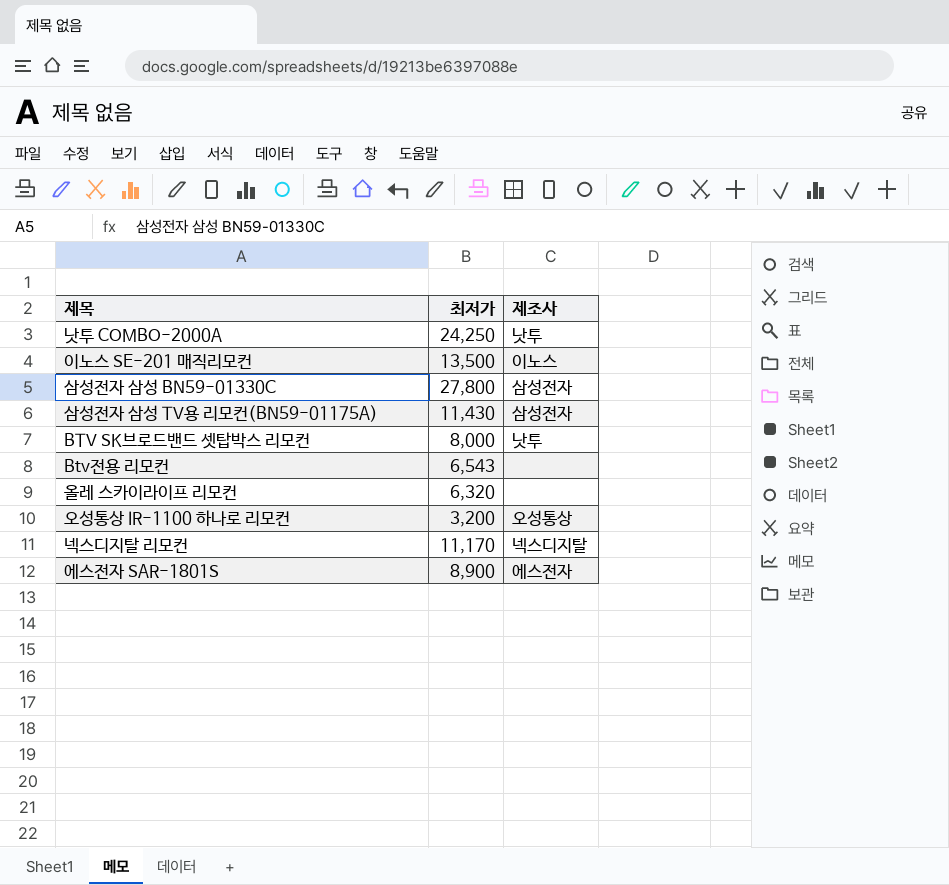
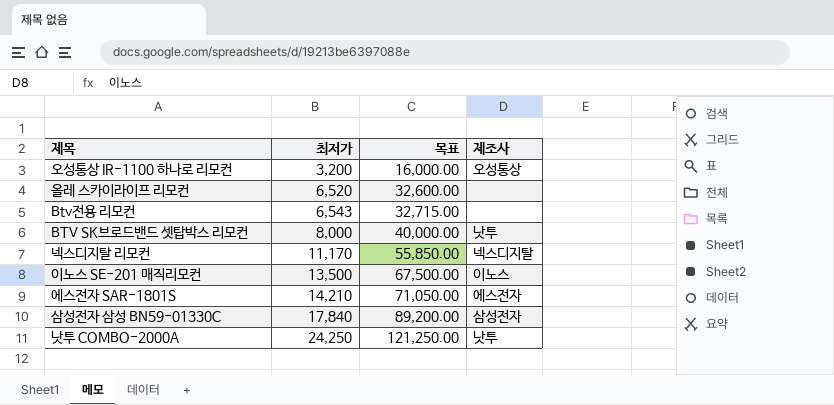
row order: none -> 최저가 ascending
column 목표 | formula: none -> [최저가] * 5
row 삼성전자 삼성 TV용 리모컨(BN59-01175A): 11,430 | 삼성전자 -> none
올레 스카이라이프 리모컨 | 최저가: 6,320 -> 6,520
에스전자 SAR-1801S | 최저가: 8,900 -> 14,210
삼성전자 삼성 BN59-01330C | 최저가: 27,800 -> 17,840

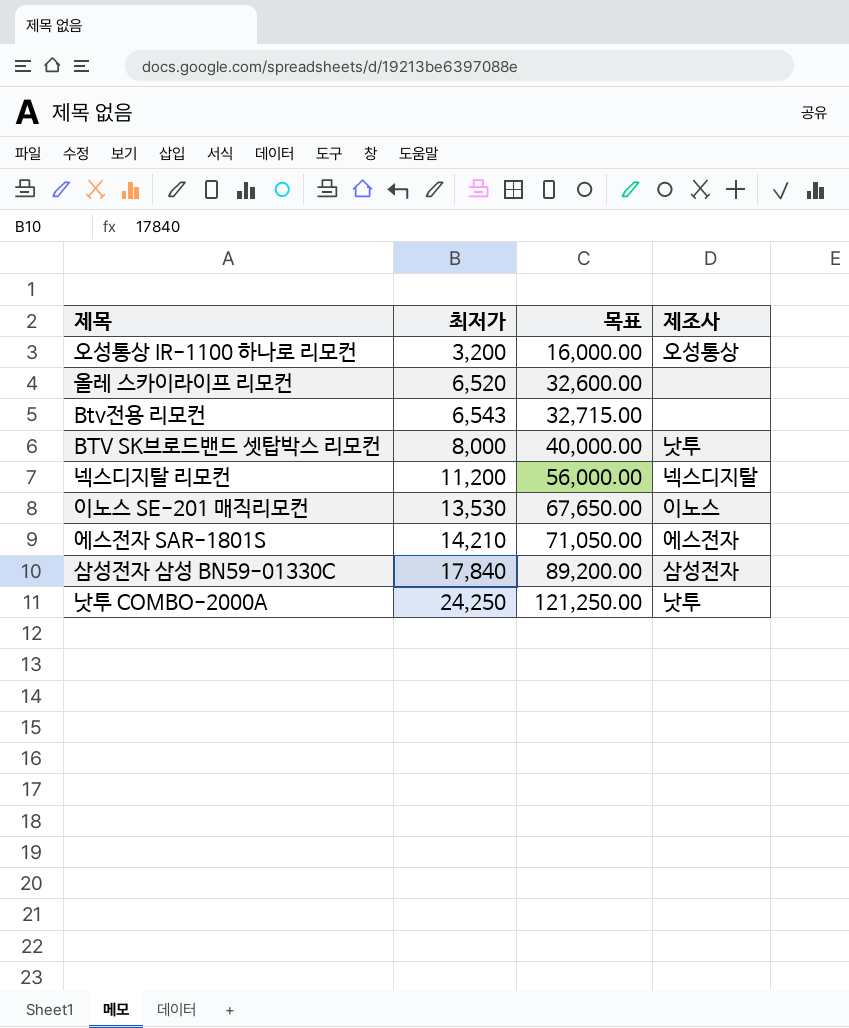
넥스디지탈 리모컨 | 최저가: 11,170 -> 11,200
넥스디지탈 리모컨 | 목표: 55,850.00 -> 56,000.00
이노스 SE-201 매직리모컨 | 최저가: 13,500 -> 13,530
이노스 SE-201 매직리모컨 | 목표: 67,500.00 -> 67,650.00

